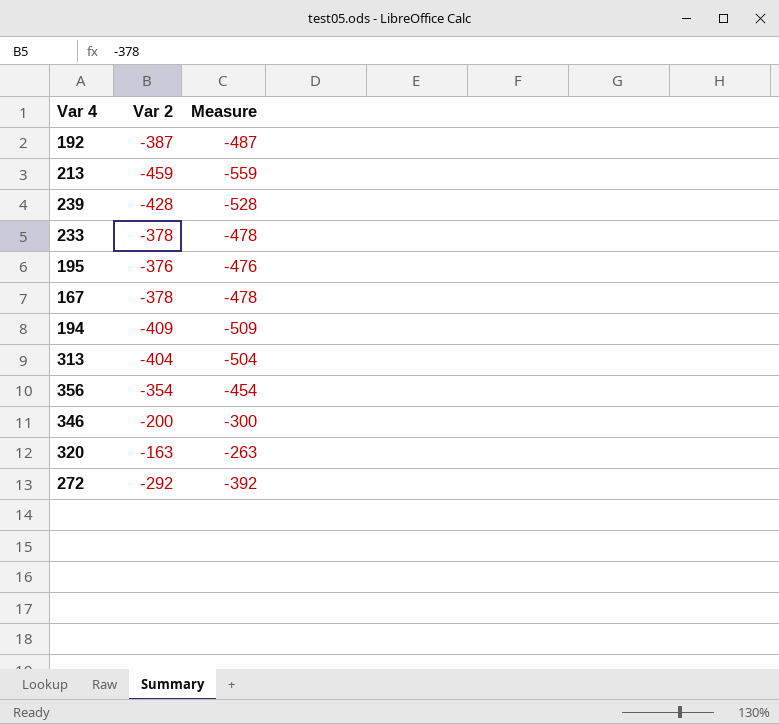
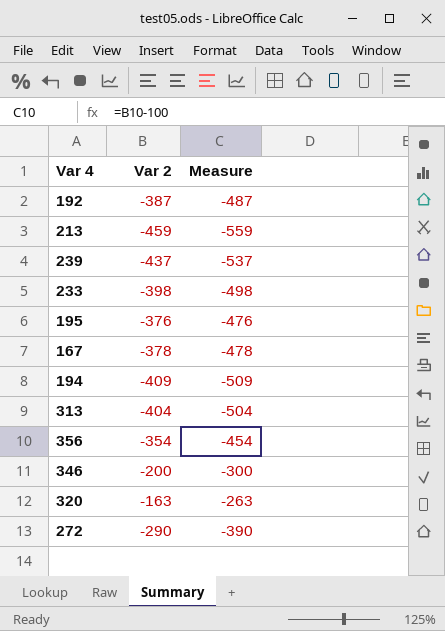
239 | Var 2: -428 -> -437
239 | Measure: -528 -> -537
233 | Var 2: -378 -> -398
233 | Measure: -478 -> -498
272 | Var 2: -292 -> -290
272 | Measure: -392 -> -390

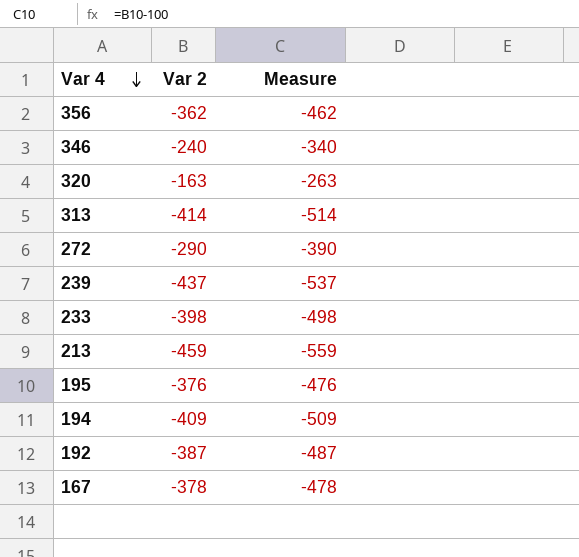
row order: none -> Var 4 descending
356 | Var 2: -354 -> -362
356 | Measure: -454 -> -462
346 | Var 2: -200 -> -240
346 | Measure: -300 -> -340
313 | Var 2: -404 -> -414
313 | Measure: -504 -> -514

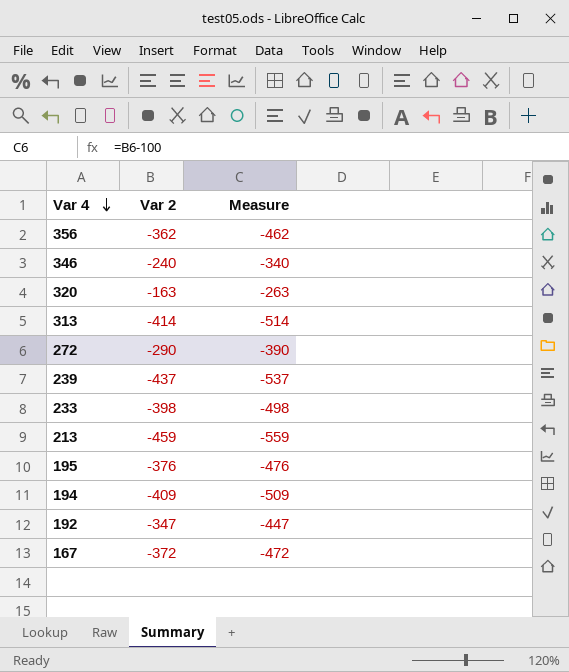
192 | Var 2: -387 -> -347
192 | Measure: -487 -> -447
167 | Var 2: -378 -> -372
167 | Measure: -478 -> -472

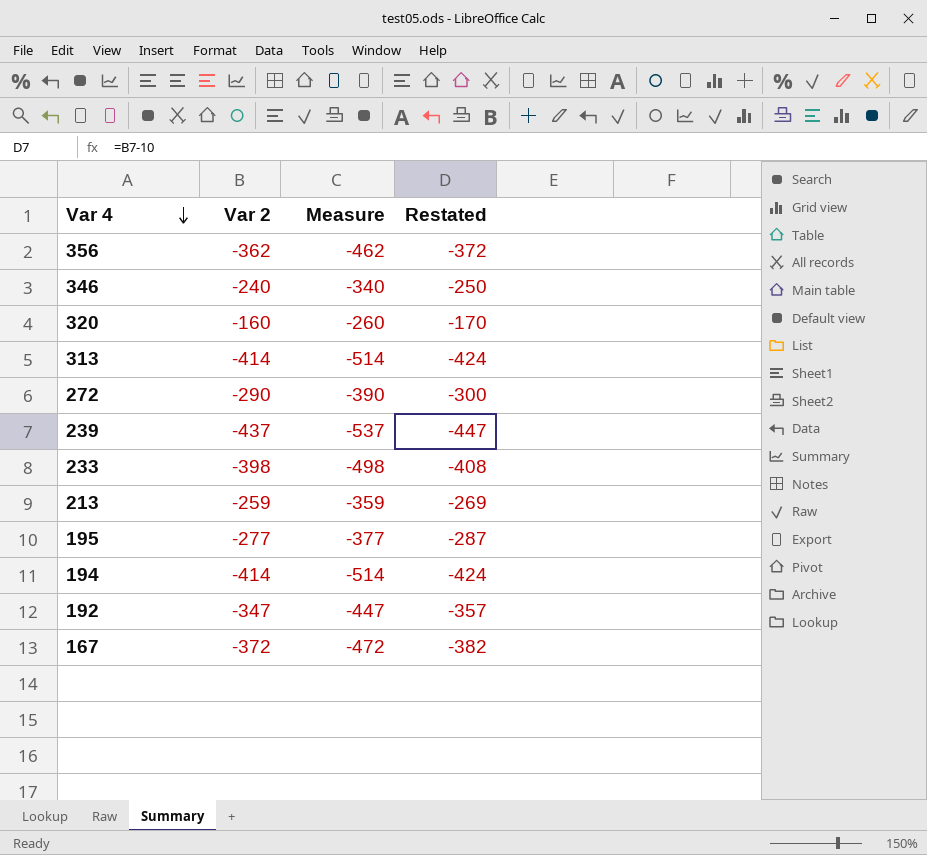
column Restated | formula: none -> [Var 2] - 10
320 | Var 2: -163 -> -160
320 | Measure: -263 -> -260
213 | Var 2: -459 -> -259
213 | Measure: -559 -> -359
195 | Var 2: -376 -> -277
195 | Measure: -476 -> -377
194 | Var 2: -409 -> -414
194 | Measure: -509 -> -514

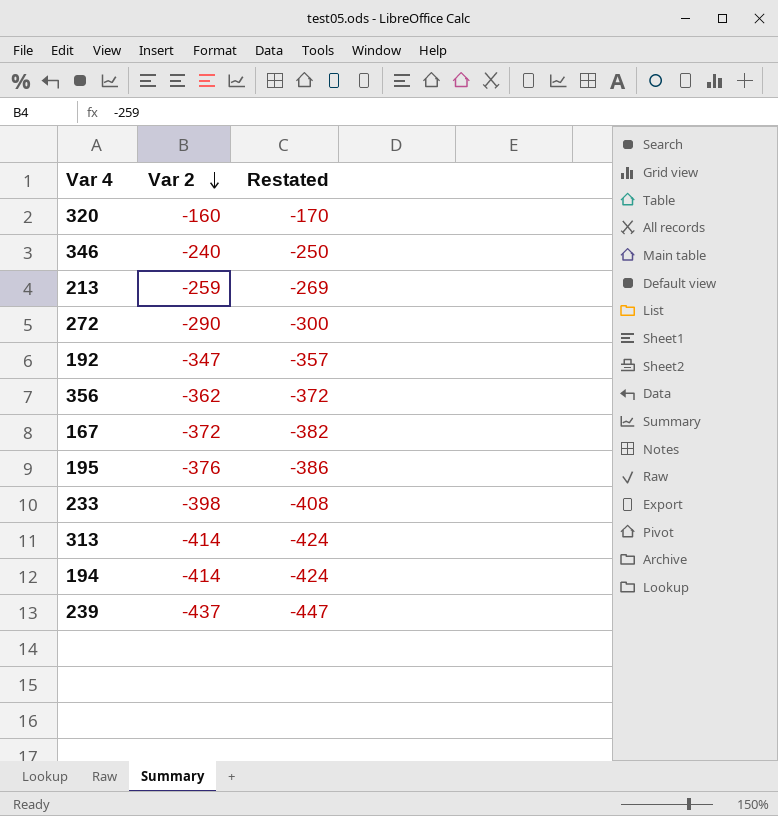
row order: Var 4 descending -> Var 2 descending
column Measure | formula: [Var 2] - 100 -> none
195 | Var 2: -277 -> -376
195 | Restated: -287 -> -386

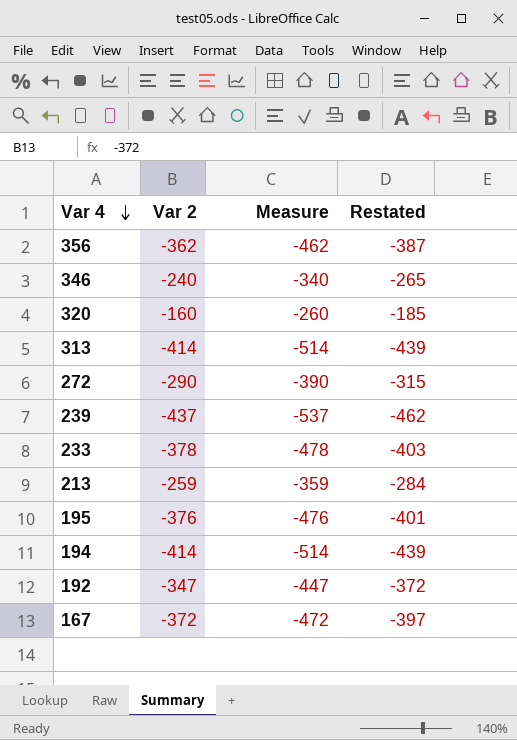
row order: Var 2 descending -> Var 4 descending
column Measure | formula: none -> [Var 2] - 100
column Restated | formula: [Var 2] - 10 -> [Var 2] - 25
233 | Var 2: -398 -> -378

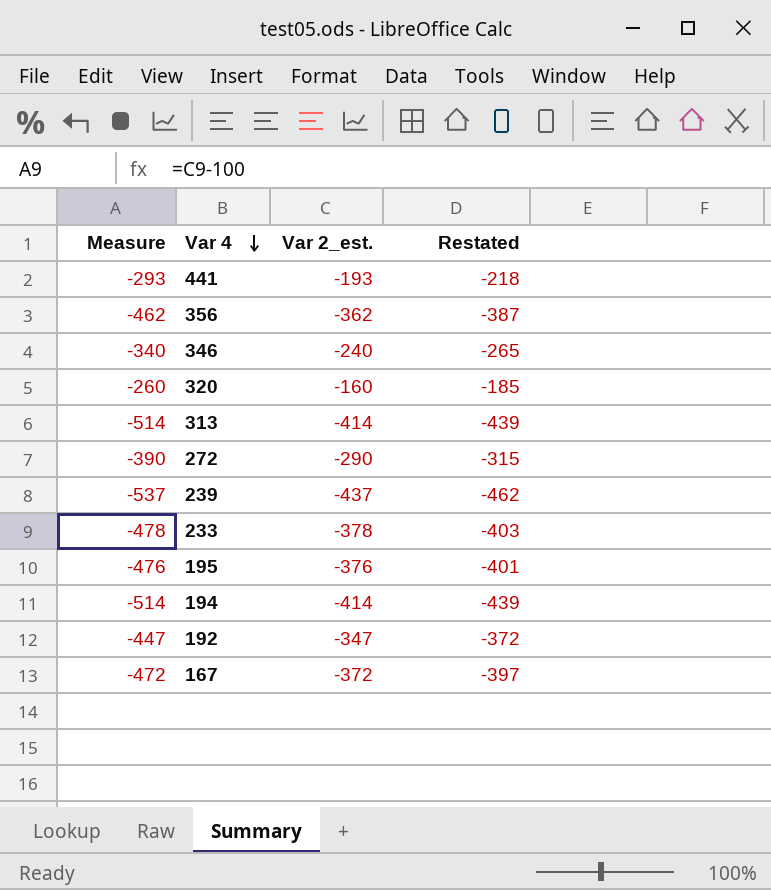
column Measure | position: 3 -> 1
column name: Var 2 -> Var 2_est.
row 213: -259 | -359 | -284 -> none
row 441: none -> -293 | -193 | -218

